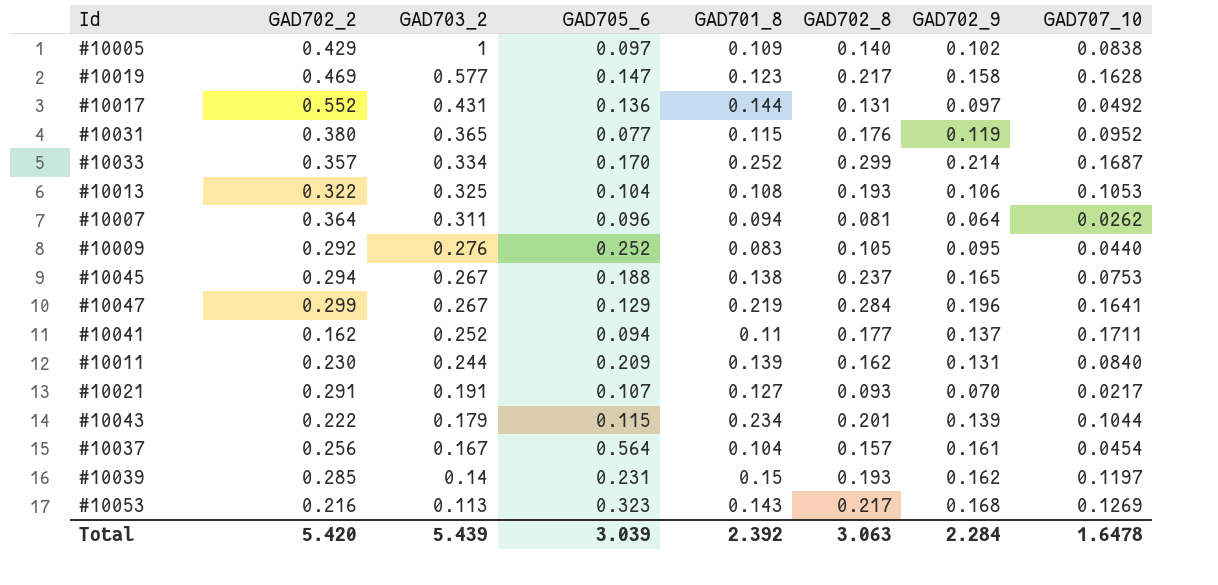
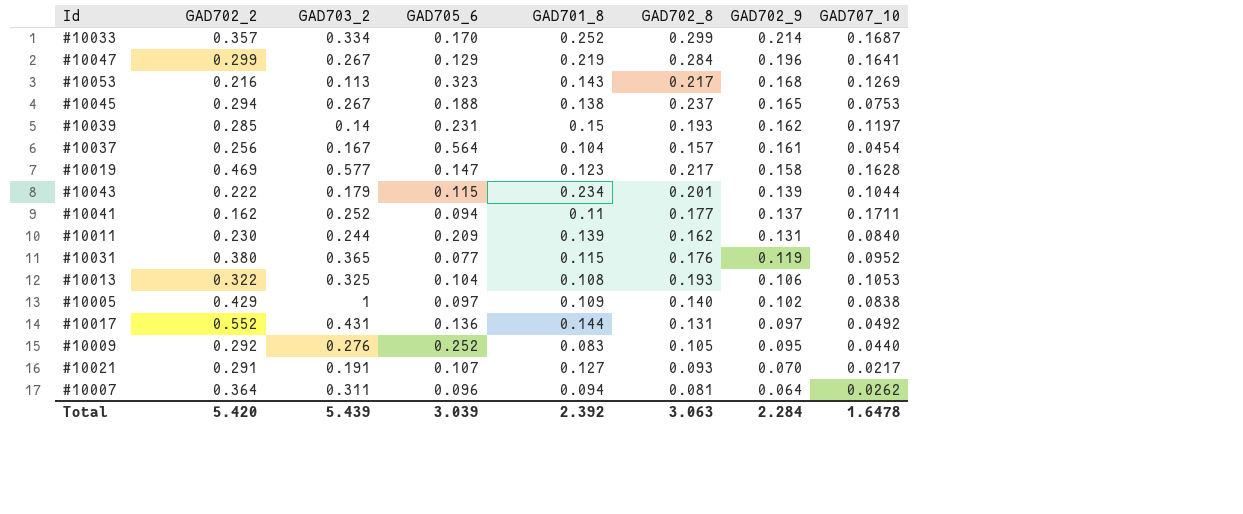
row order: GAD703_2 descending -> GAD702_9 descending

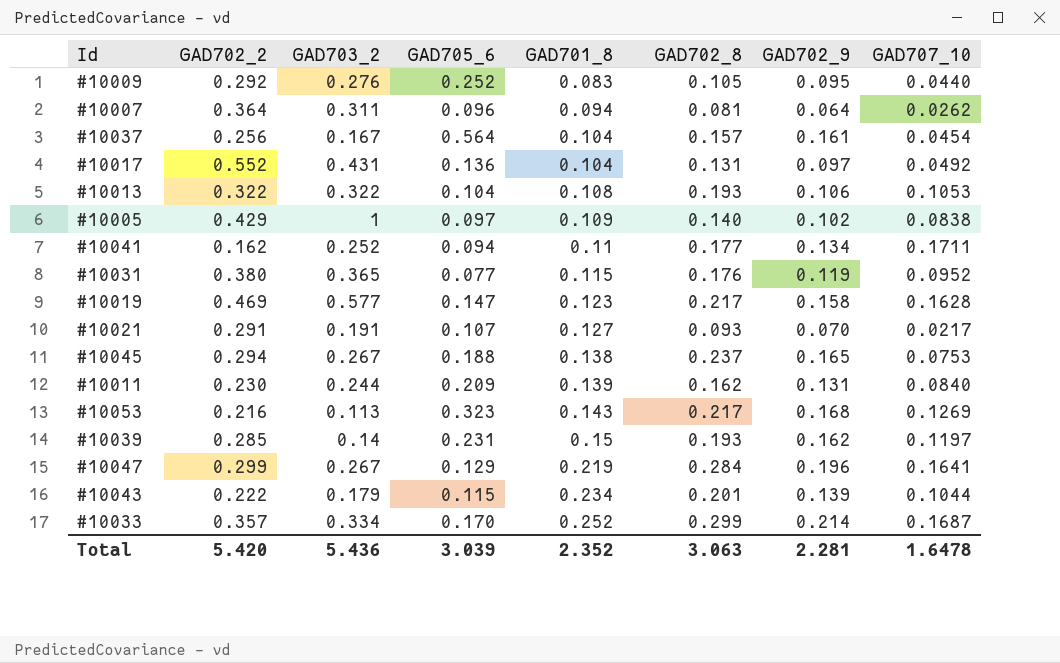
row order: GAD702_9 descending -> GAD701_8 ascending
#10017 | GAD701_8: 0.144 -> 0.104
#10013 | GAD703_2: 0.325 -> 0.322
#10041 | GAD702_9: 0.137 -> 0.134
Total | GAD703_2: 5.439 -> 5.436
Total | GAD701_8: 2.392 -> 2.352
Total | GAD702_9: 2.284 -> 2.281

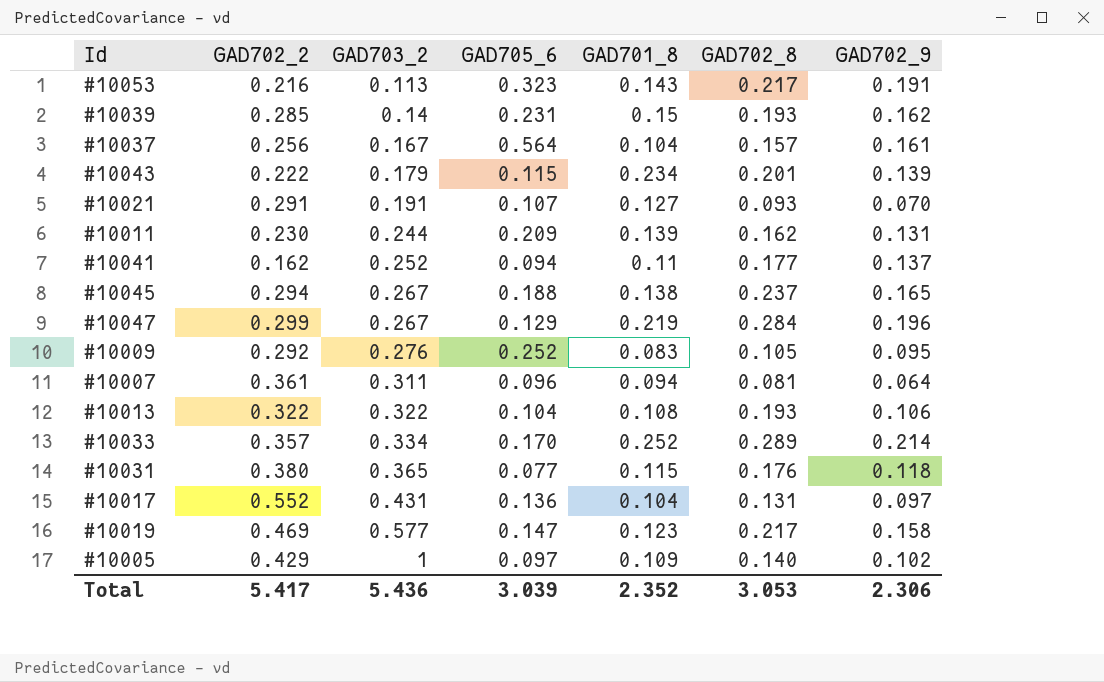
row order: GAD701_8 ascending -> GAD703_2 ascending
column GAD707_10 | position: 8 -> none
#10053 | GAD702_9: 0.168 -> 0.191
#10041 | GAD702_9: 0.134 -> 0.137
#10007 | GAD702_2: 0.364 -> 0.361
#10033 | GAD702_8: 0.299 -> 0.289
#10031 | GAD702_9: 0.119 -> 0.118
Total | GAD702_2: 5.420 -> 5.417
Total | GAD702_8: 3.063 -> 3.053
Total | GAD702_9: 2.281 -> 2.306

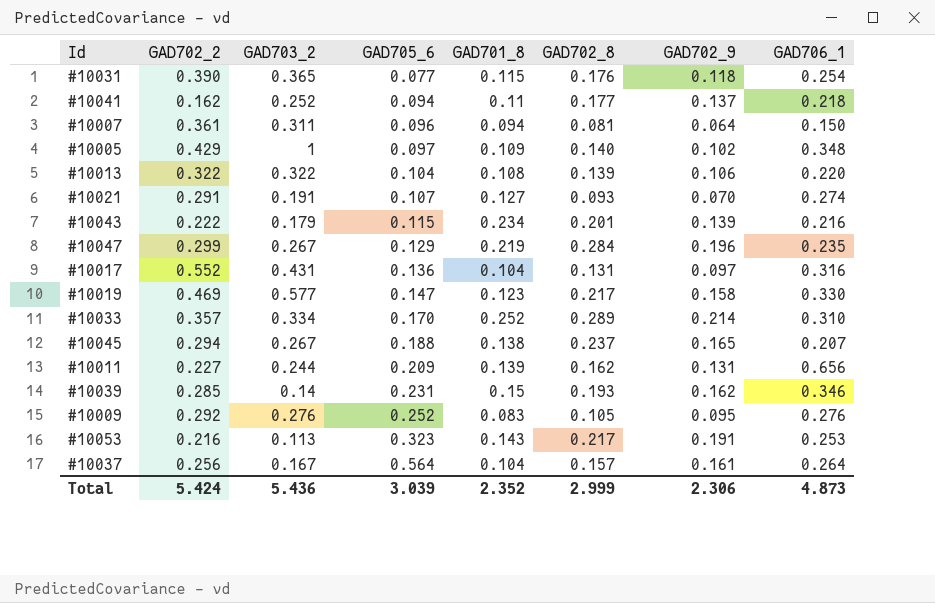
row order: GAD703_2 ascending -> GAD705_6 ascending
column GAD706_1 | position: none -> 8
#10031 | GAD702_2: 0.380 -> 0.390
#10013 | GAD702_8: 0.193 -> 0.139
#10011 | GAD702_2: 0.230 -> 0.227
Total | GAD702_2: 5.417 -> 5.424
Total | GAD702_8: 3.053 -> 2.999

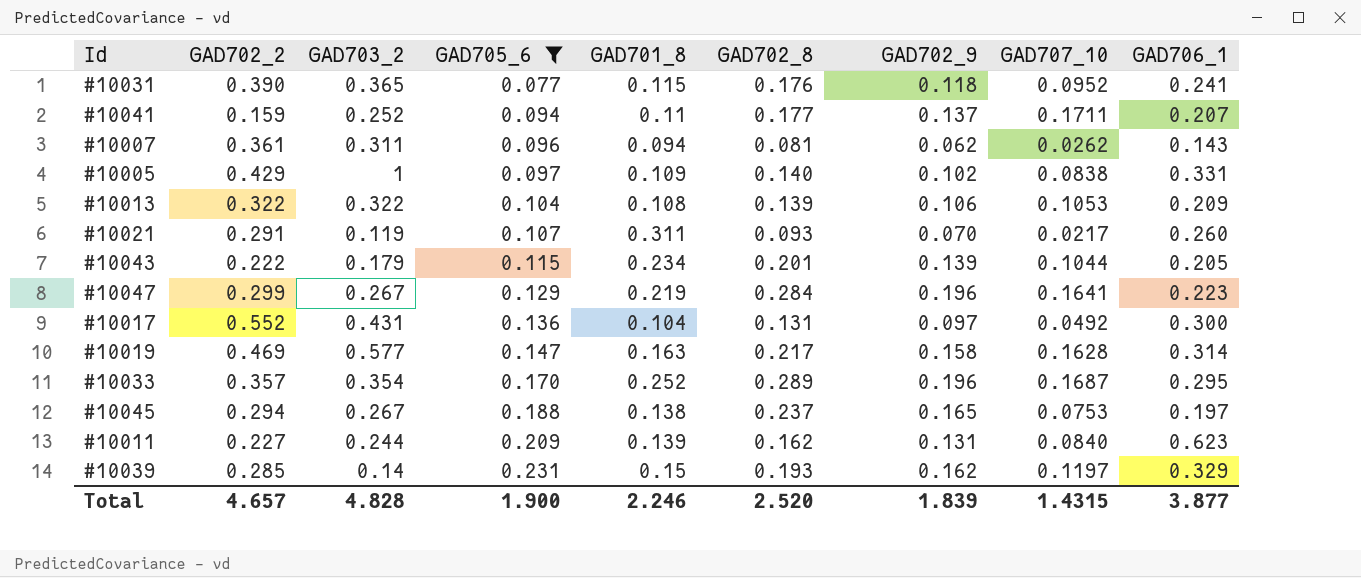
filter: none -> GAD705_6 <= 0.231
column GAD707_10 | position: none -> 8
#10031 | GAD706_1: 0.254 -> 0.241
#10041 | GAD702_2: 0.162 -> 0.159
#10041 | GAD706_1: 0.218 -> 0.207
#10007 | GAD702_9: 0.064 -> 0.062
#10007 | GAD706_1: 0.150 -> 0.143
#10005 | GAD706_1: 0.348 -> 0.331
#10013 | GAD706_1: 0.220 -> 0.209
#10021 | GAD703_2: 0.191 -> 0.119
#10021 | GAD701_8: 0.127 -> 0.311
#10021 | GAD706_1: 0.274 -> 0.260
#10043 | GAD706_1: 0.216 -> 0.205
#10047 | GAD706_1: 0.235 -> 0.223
#10017 | GAD706_1: 0.316 -> 0.300
#10019 | GAD701_8: 0.123 -> 0.163
#10019 | GAD706_1: 0.330 -> 0.314
#10033 | GAD703_2: 0.334 -> 0.354
#10033 | GAD702_9: 0.214 -> 0.196
#10033 | GAD706_1: 0.310 -> 0.295
#10045 | GAD706_1: 0.207 -> 0.197
#10011 | GAD706_1: 0.656 -> 0.623
#10039 | GAD706_1: 0.346 -> 0.329
Total | GAD702_2: 5.424 -> 4.657
Total | GAD703_2: 5.436 -> 4.828
Total | GAD705_6: 3.039 -> 1.900
Total | GAD701_8: 2.352 -> 2.246
Total | GAD702_8: 2.999 -> 2.520
Total | GAD702_9: 2.306 -> 1.839
Total | GAD706_1: 4.873 -> 3.877

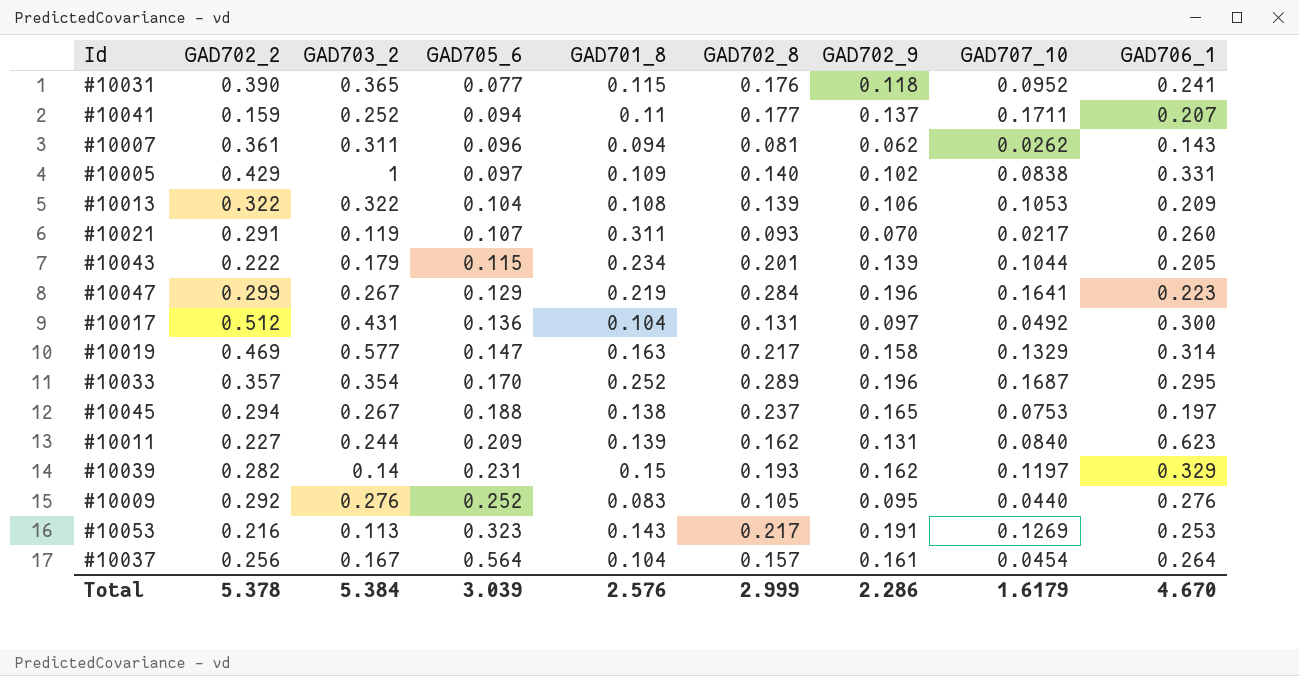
filter: GAD705_6 <= 0.231 -> none
#10017 | GAD702_2: 0.552 -> 0.512
#10019 | GAD707_10: 0.1628 -> 0.1329
#10039 | GAD702_2: 0.285 -> 0.282
Total | GAD702_2: 4.657 -> 5.378
Total | GAD703_2: 4.828 -> 5.384
Total | GAD705_6: 1.900 -> 3.039
Total | GAD701_8: 2.246 -> 2.576
Total | GAD702_8: 2.520 -> 2.999
Total | GAD702_9: 1.839 -> 2.286
Total | GAD707_10: 1.4315 -> 1.6179
Total | GAD706_1: 3.877 -> 4.670

